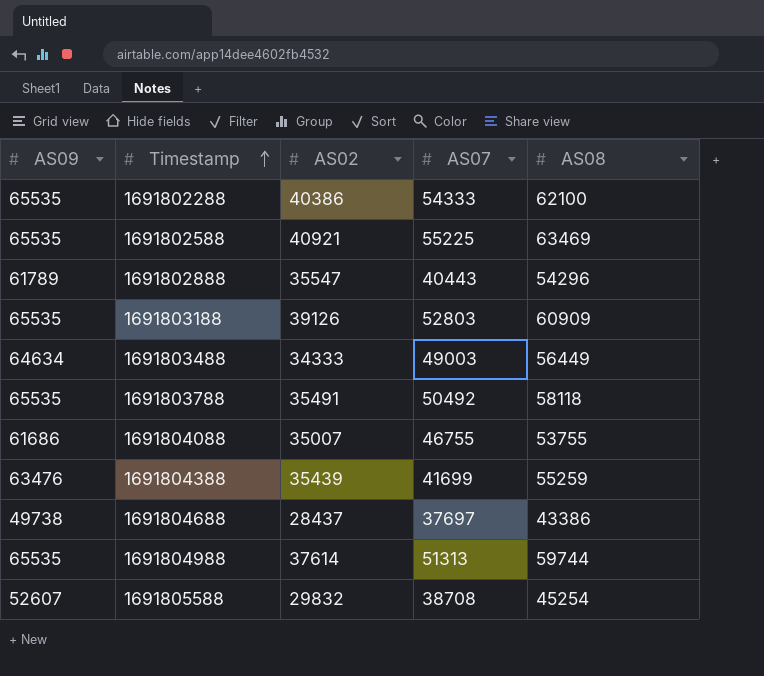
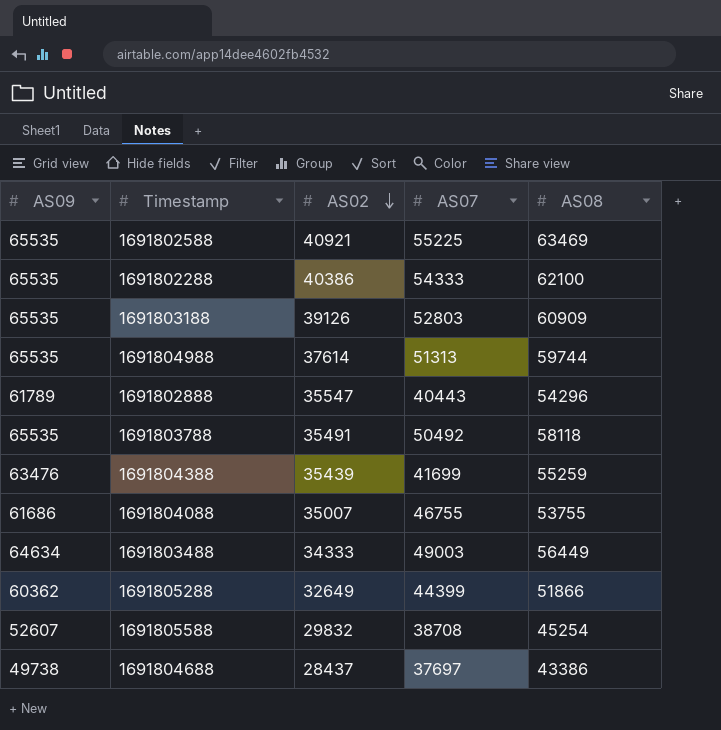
row order: Timestamp ascending -> AS02 descending
row 1691805288: none -> 60362 | 32649 | 44399 | 51866

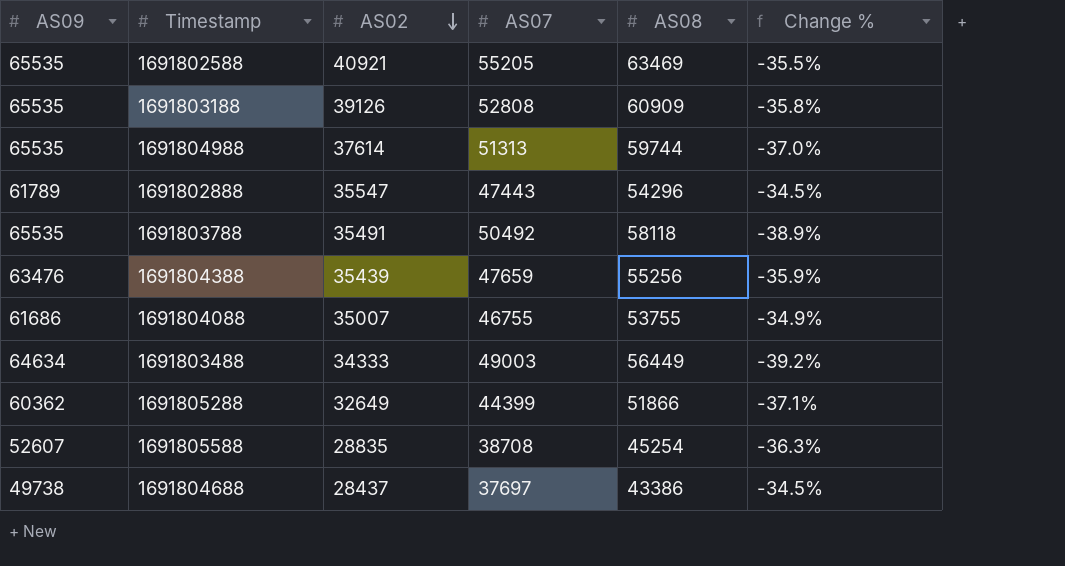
column Change % | formula: none -> ([AS02] - [AS08]) / [AS08]
row 1691802288: 65535 | 40386 | 54333 | 62100 -> none
1691802588 | AS07: 55225 -> 55205
1691803188 | AS07: 52803 -> 52808
1691802888 | AS07: 40443 -> 47443
1691804388 | AS07: 41699 -> 47659
1691804388 | AS08: 55259 -> 55256
1691805588 | AS02: 29832 -> 28835

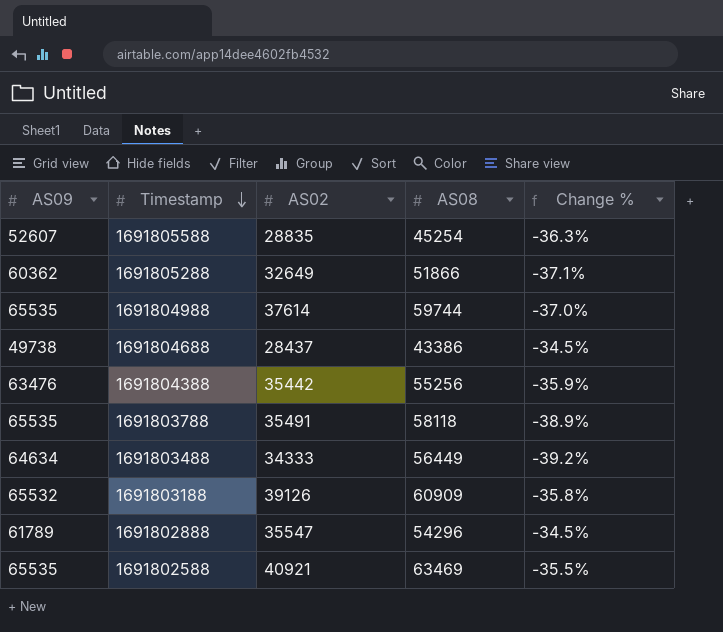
row order: AS02 descending -> Timestamp descending
column AS07 | position: 4 -> none
row 1691804088: 61686 | 35007 | 46755 | 53755 | -34.9% -> none
1691804388 | AS02: 35439 -> 35442
1691803188 | AS09: 65535 -> 65532

